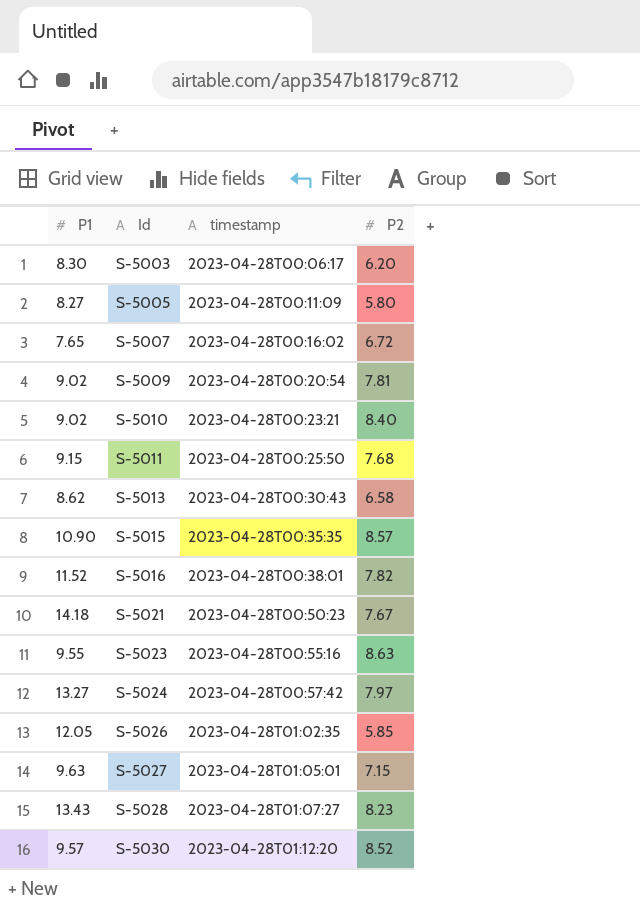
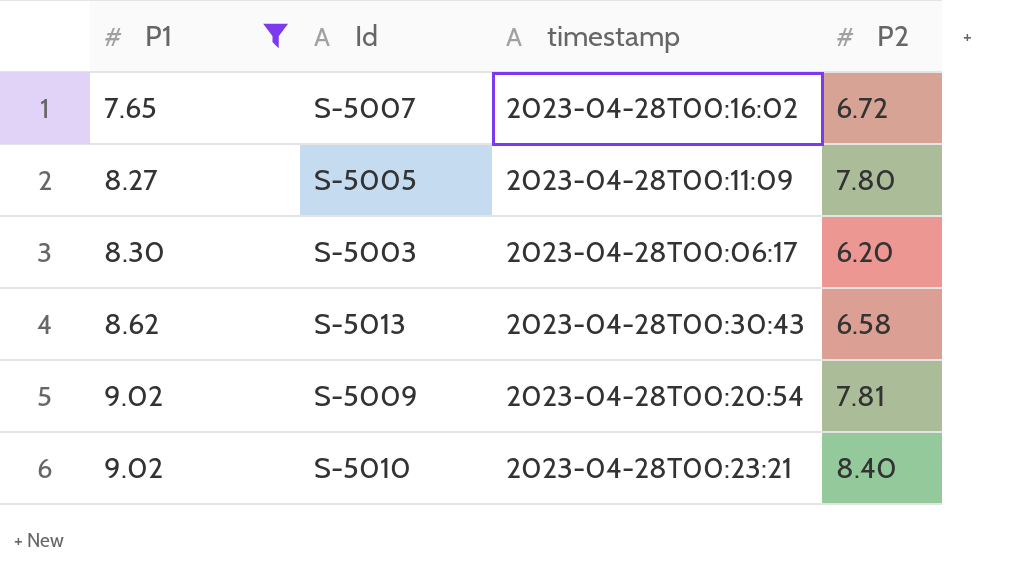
filter: none -> P1 <= 9.02
row order: Id ascending -> P1 ascending
S-5005 | P2: 5.80 -> 7.80

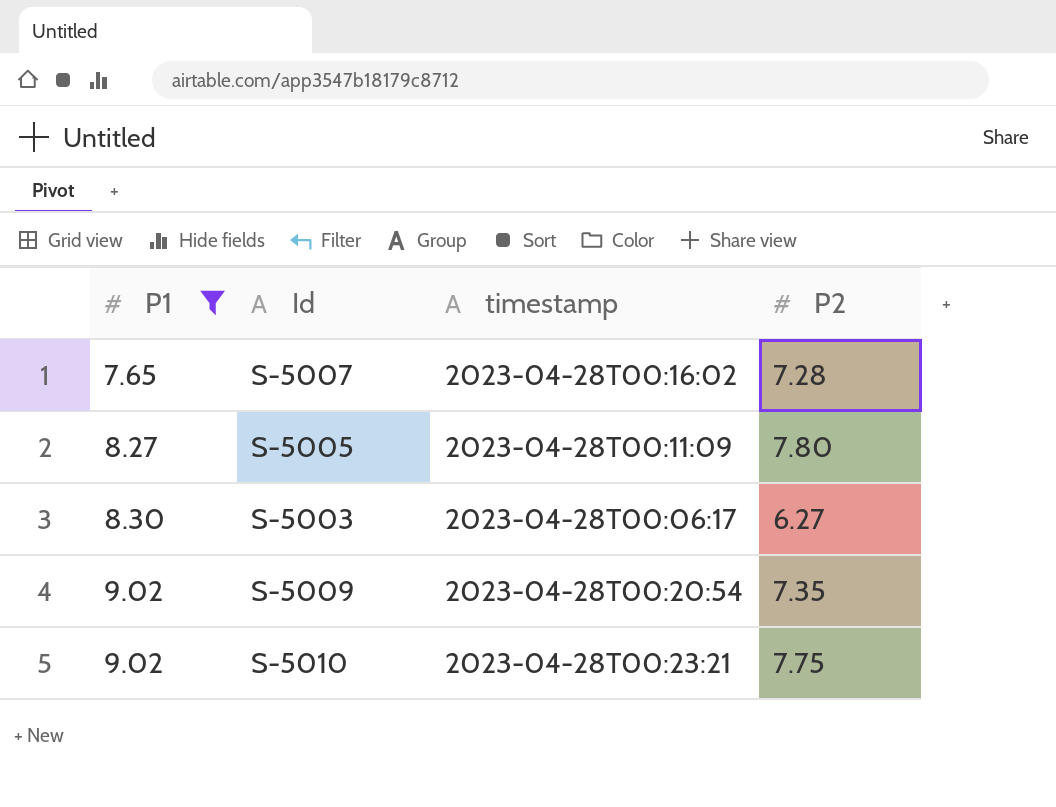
row S-5013: 8.62 | 2023-04-28T00:30:43 | 6.58 -> none
S-5007 | P2: 6.72 -> 7.28
S-5003 | P2: 6.20 -> 6.27
S-5009 | P2: 7.81 -> 7.35
S-5010 | P2: 8.40 -> 7.75

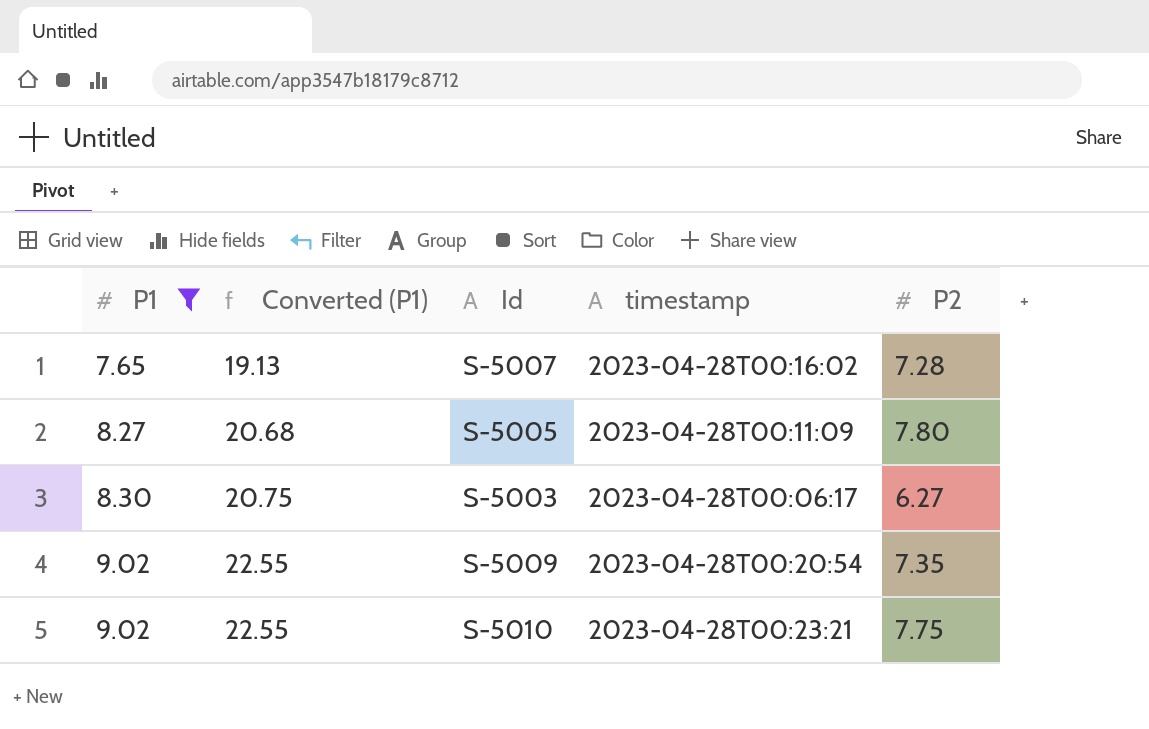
column Converted (P1) | formula: none -> [P1] * 2.5

